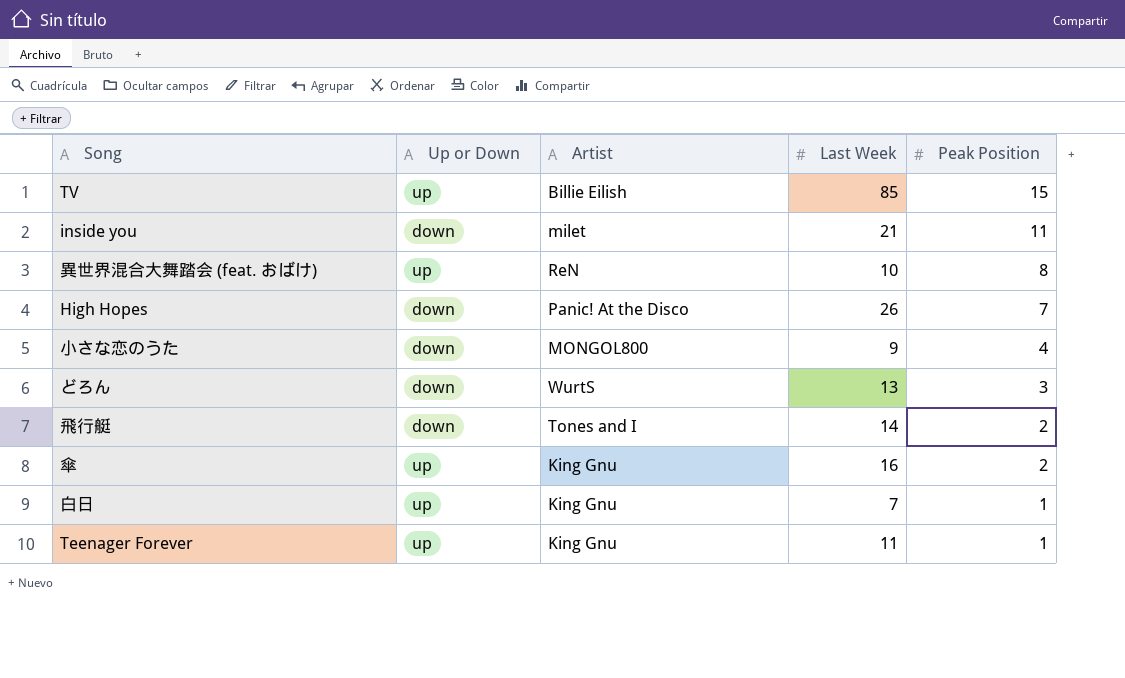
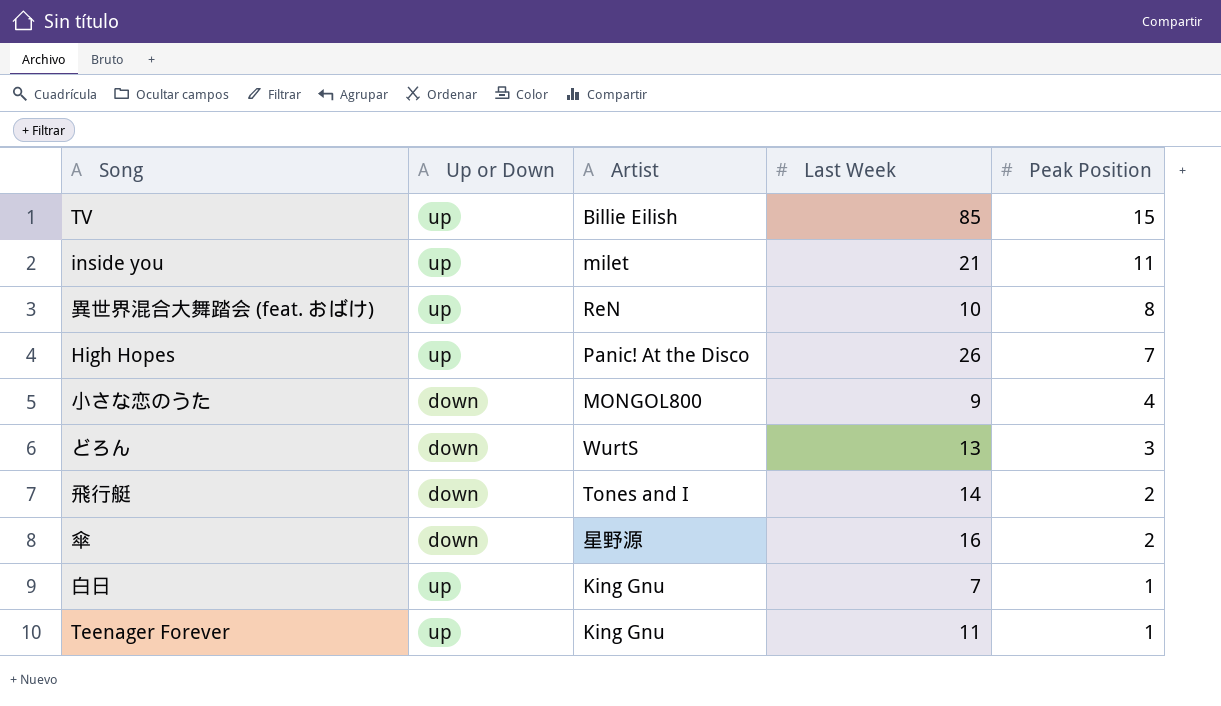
inside you | Up or Down: down -> up
High Hopes | Up or Down: down -> up
傘 | Up or Down: up -> down
傘 | Artist: King Gnu -> 星野源

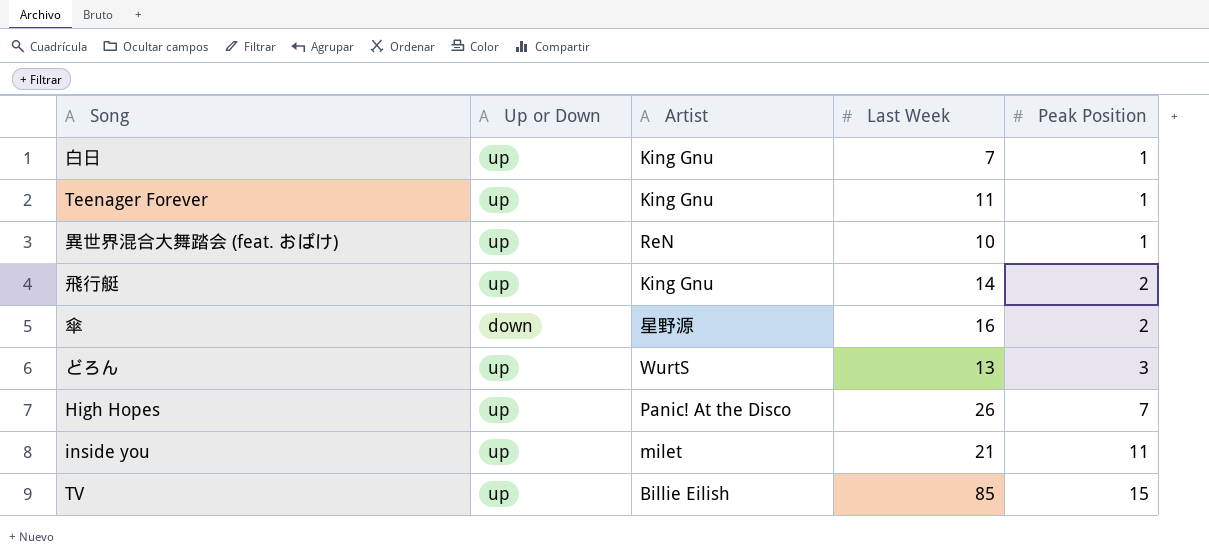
row order: Peak Position descending -> Peak Position ascending
row 小さな恋のうた: down | MONGOL800 | 9 | 4 -> none
異世界混合大舞踏会 (feat. おばけ) | Peak Position: 8 -> 1
飛行艇 | Up or Down: down -> up
飛行艇 | Artist: Tones and I -> King Gnu
どろん | Up or Down: down -> up

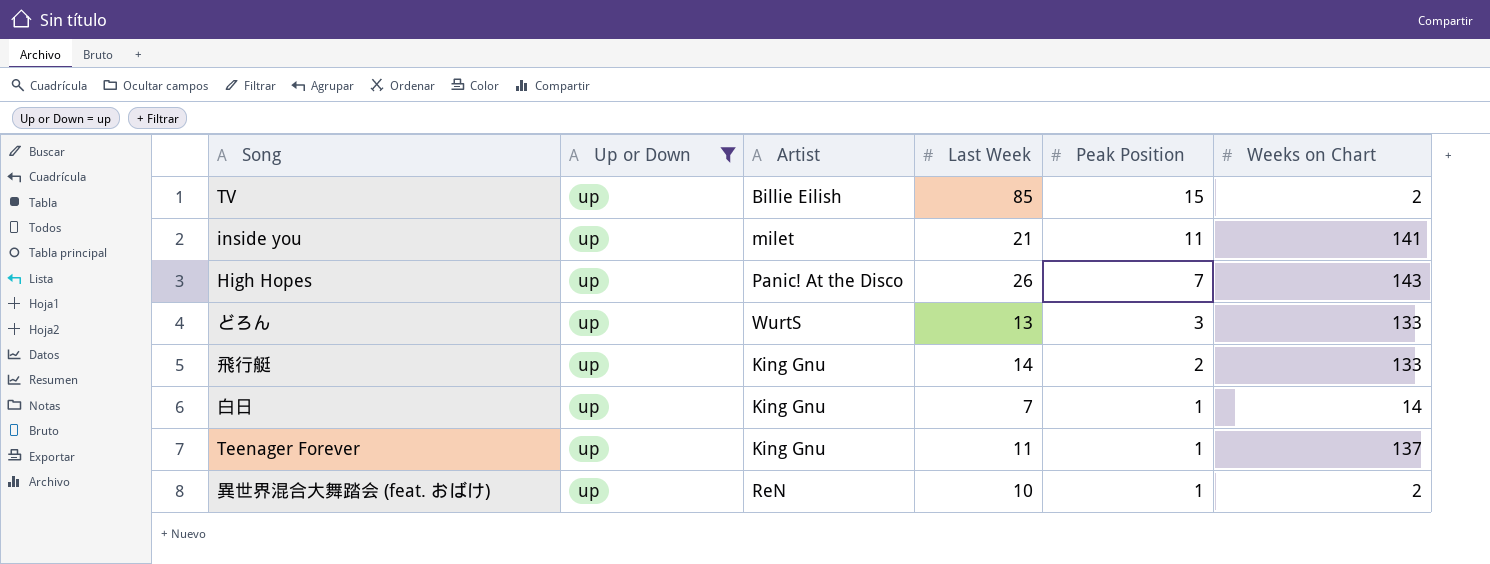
filter: none -> Up or Down = up
row order: Peak Position ascending -> Peak Position descending
column Weeks on Chart | position: none -> 6

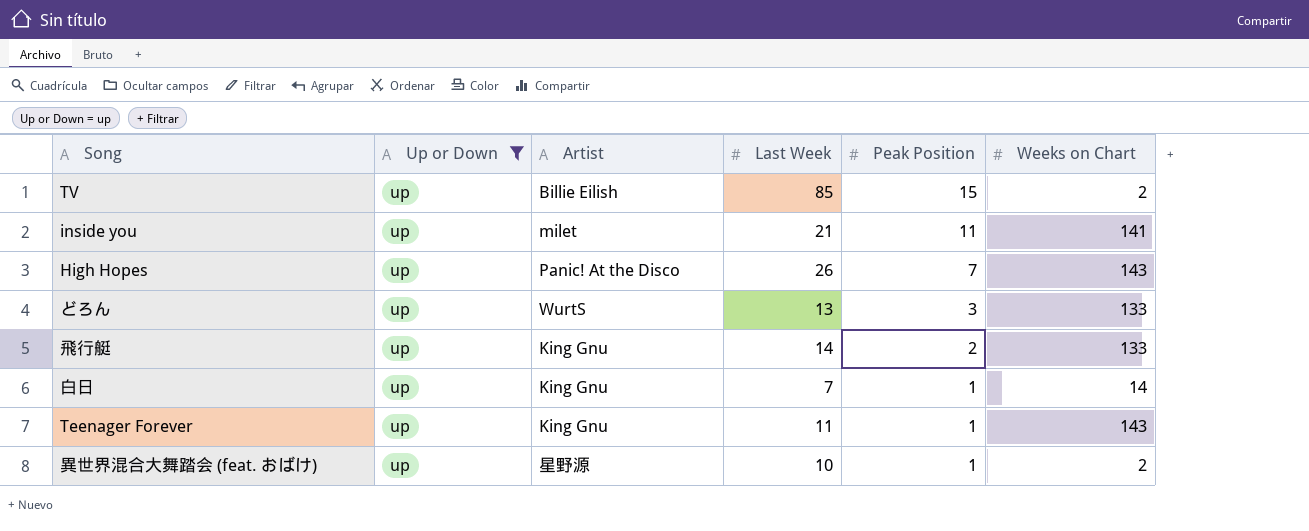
Teenager Forever | Weeks on Chart: 137 -> 143
異世界混合大舞踏会 (feat. おばけ) | Artist: ReN -> 星野源

